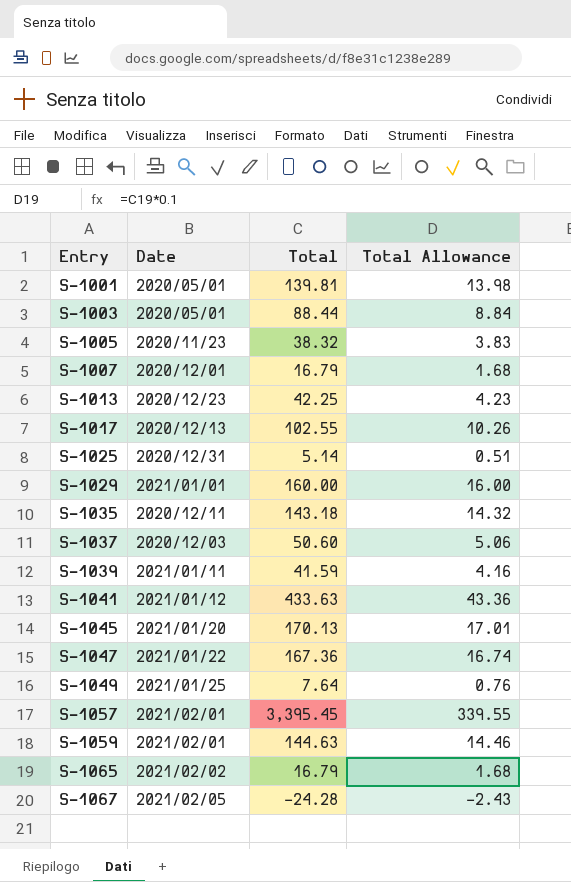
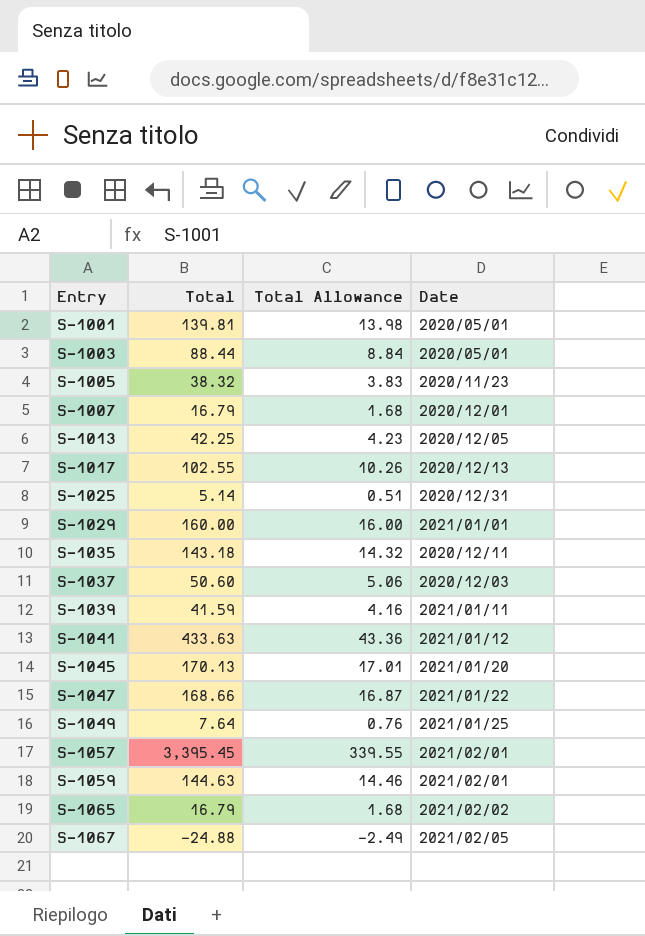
column Date | position: 2 -> 4
S-1013 | Date: 2020/12/23 -> 2020/12/05
S-1047 | Total: 167.36 -> 168.66
S-1047 | Total Allowance: 16.74 -> 16.87
S-1067 | Total: -24.28 -> -24.88
S-1067 | Total Allowance: -2.43 -> -2.49

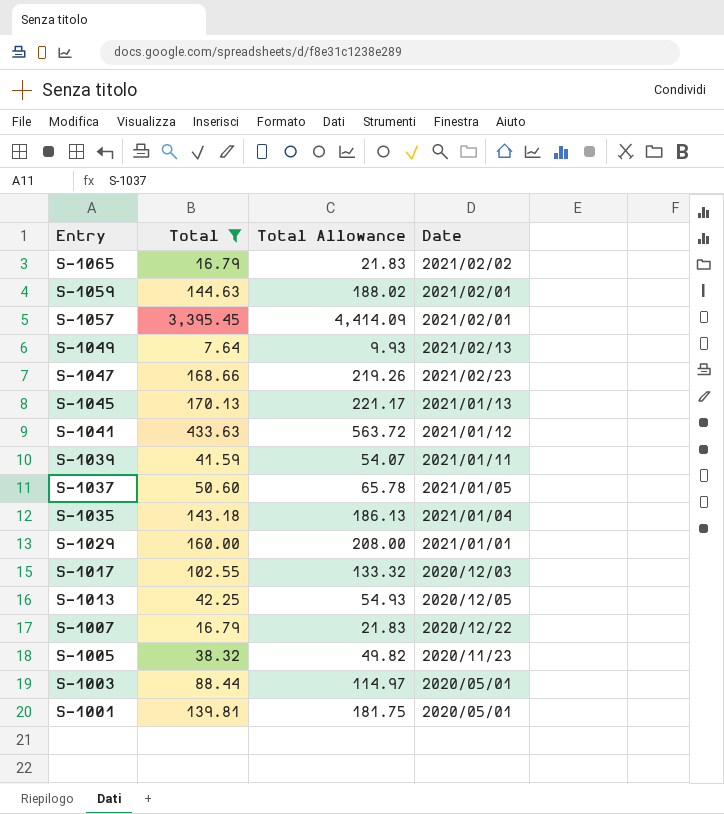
filter: none -> Total >= 7.64
row order: Entry ascending -> Entry descending
column Total Allowance | formula: [Total] * 0.1 -> [Total] * 1.3
S-1049 | Date: 2021/01/25 -> 2021/02/13
S-1047 | Date: 2021/01/22 -> 2021/02/23
S-1045 | Date: 2021/01/20 -> 2021/01/13
S-1037 | Date: 2020/12/03 -> 2021/01/05
S-1035 | Date: 2020/12/11 -> 2021/01/04
S-1017 | Date: 2020/12/13 -> 2020/12/03
S-1007 | Date: 2020/12/01 -> 2020/12/22

